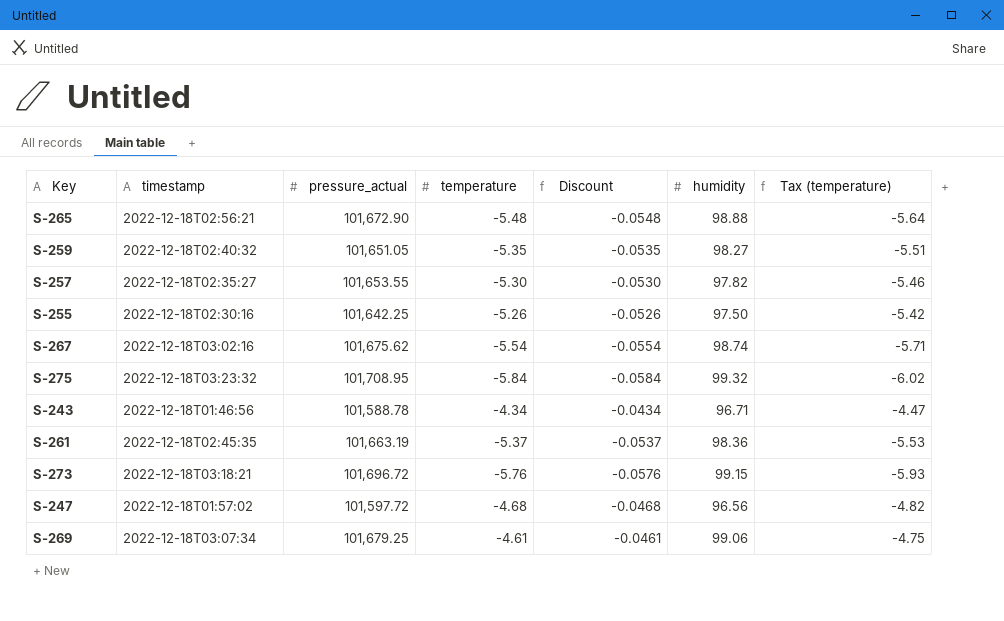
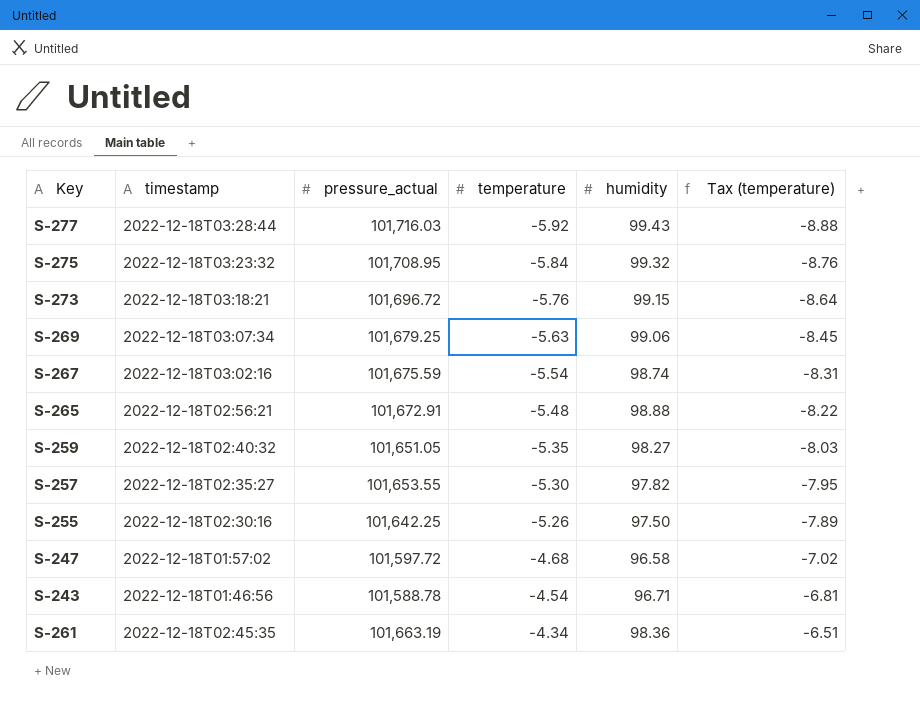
row order: none -> temperature ascending
column Discount | formula: [temperature] * 0.01 -> none
column Tax (temperature) | formula: [temperature] * 1.03 -> [temperature] * 1.5
row S-277: none -> 2022-12-18T03:28:44 | 101,716.03 | -5.92 | 99.43 | -8.88
S-269 | temperature: -4.61 -> -5.63
S-267 | pressure_actual: 101,675.62 -> 101,675.59
S-265 | pressure_actual: 101,672.90 -> 101,672.91
S-247 | humidity: 96.56 -> 96.58
S-243 | temperature: -4.34 -> -4.54
S-261 | temperature: -5.37 -> -4.34

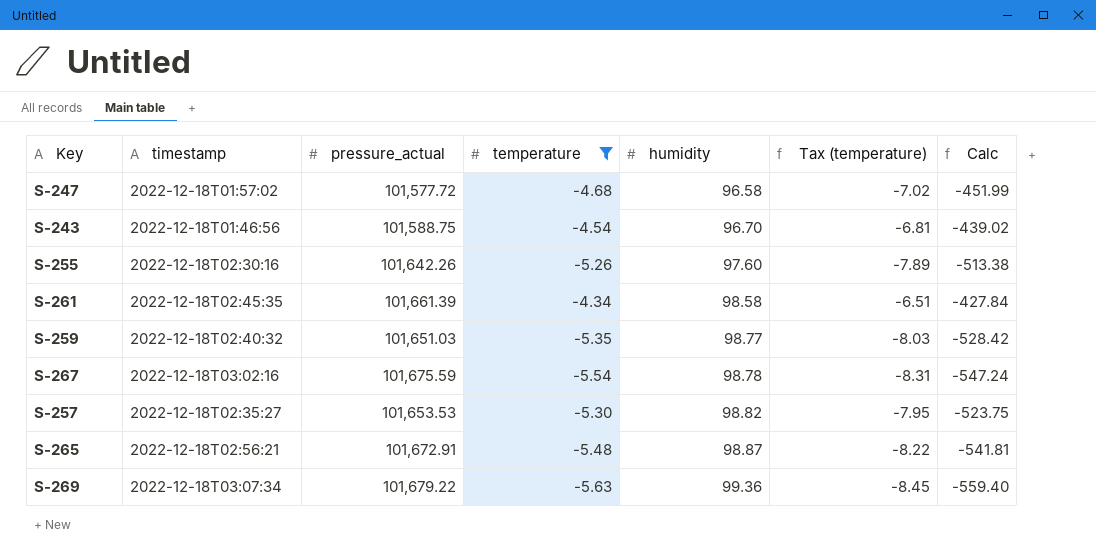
filter: none -> temperature >= -5.63
row order: temperature ascending -> humidity ascending
column Calc | formula: none -> [temperature] * [humidity]
S-247 | pressure_actual: 101,597.72 -> 101,577.72
S-243 | pressure_actual: 101,588.78 -> 101,588.75
S-243 | humidity: 96.71 -> 96.70
S-255 | pressure_actual: 101,642.25 -> 101,642.26
S-255 | humidity: 97.50 -> 97.60
S-261 | pressure_actual: 101,663.19 -> 101,661.39
S-261 | humidity: 98.36 -> 98.58
S-259 | pressure_actual: 101,651.05 -> 101,651.03
S-259 | humidity: 98.27 -> 98.77
S-267 | humidity: 98.74 -> 98.78
S-257 | pressure_actual: 101,653.55 -> 101,653.53
S-257 | humidity: 97.82 -> 98.82
S-265 | humidity: 98.88 -> 98.87
S-269 | pressure_actual: 101,679.25 -> 101,679.22
S-269 | humidity: 99.06 -> 99.36

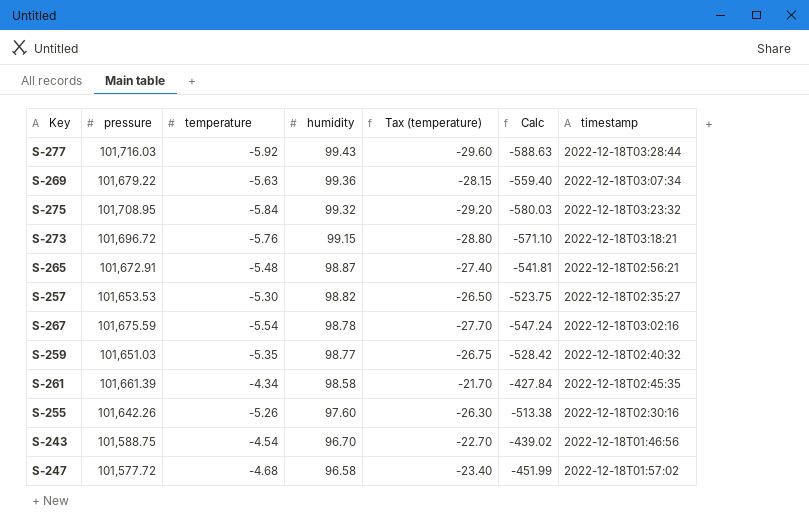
filter: temperature >= -5.63 -> none
row order: humidity ascending -> humidity descending
column name: pressure_actual -> pressure
column Tax (temperature) | formula: [temperature] * 1.5 -> [temperature] * 5
column timestamp | position: 2 -> 7

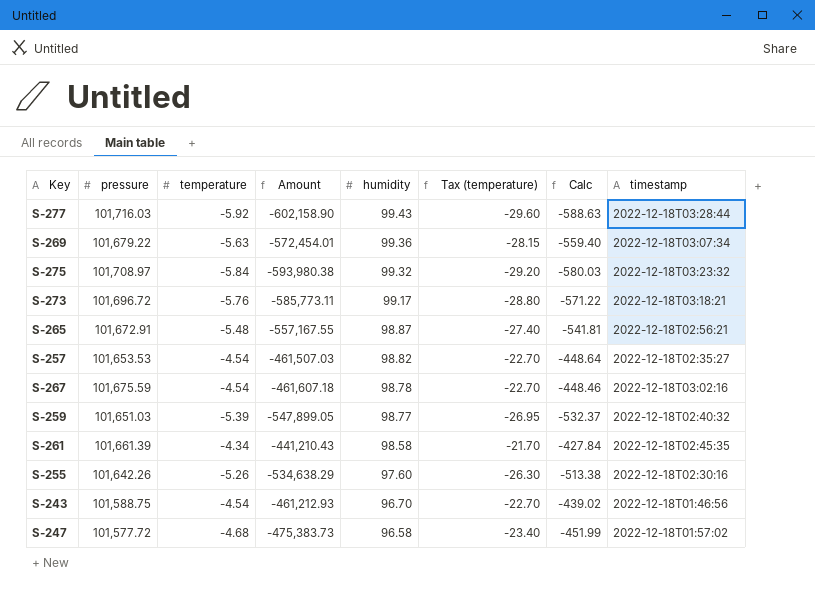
column Amount | formula: none -> [pressure] * [temperature]
S-275 | pressure: 101,708.95 -> 101,708.97
S-273 | humidity: 99.15 -> 99.17
S-273 | Calc: -571.10 -> -571.22
S-257 | temperature: -5.30 -> -4.54
S-257 | Tax (temperature): -26.50 -> -22.70
S-257 | Calc: -523.75 -> -448.64
S-267 | temperature: -5.54 -> -4.54
S-267 | Tax (temperature): -27.70 -> -22.70
S-267 | Calc: -547.24 -> -448.46
S-259 | temperature: -5.35 -> -5.39
S-259 | Tax (temperature): -26.75 -> -26.95
S-259 | Calc: -528.42 -> -532.37

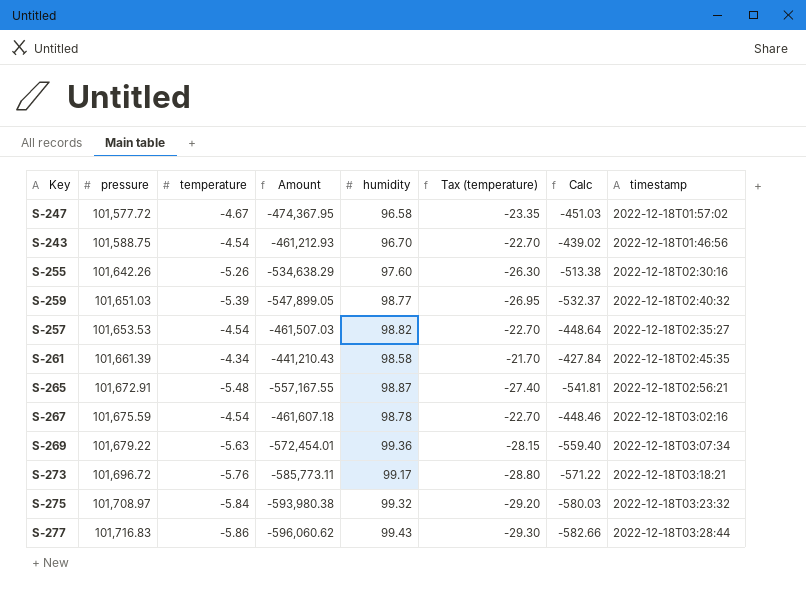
row order: humidity descending -> pressure ascending
S-247 | temperature: -4.68 -> -4.67
S-247 | Amount: -475,383.73 -> -474,367.95
S-247 | Tax (temperature): -23.40 -> -23.35
S-247 | Calc: -451.99 -> -451.03
S-277 | pressure: 101,716.03 -> 101,716.83
S-277 | temperature: -5.92 -> -5.86
S-277 | Amount: -602,158.90 -> -596,060.62
S-277 | Tax (temperature): -29.60 -> -29.30
S-277 | Calc: -588.63 -> -582.66

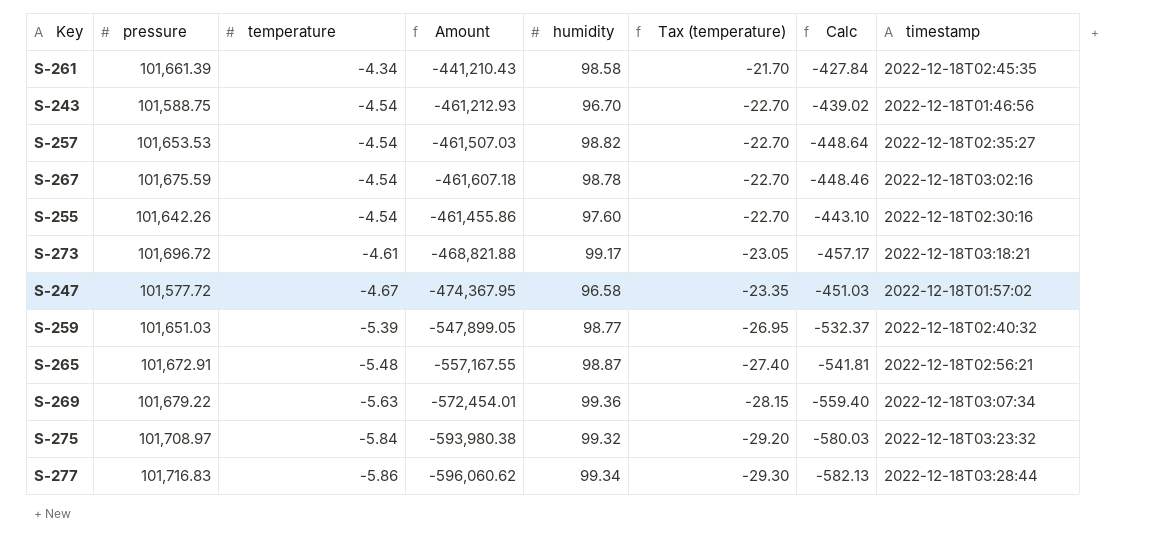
row order: pressure ascending -> temperature descending
S-255 | temperature: -5.26 -> -4.54
S-255 | Amount: -534,638.29 -> -461,455.86
S-255 | Tax (temperature): -26.30 -> -22.70
S-255 | Calc: -513.38 -> -443.10
S-273 | temperature: -5.76 -> -4.61
S-273 | Amount: -585,773.11 -> -468,821.88
S-273 | Tax (temperature): -28.80 -> -23.05
S-273 | Calc: -571.22 -> -457.17
S-277 | humidity: 99.43 -> 99.34
S-277 | Calc: -582.66 -> -582.13

